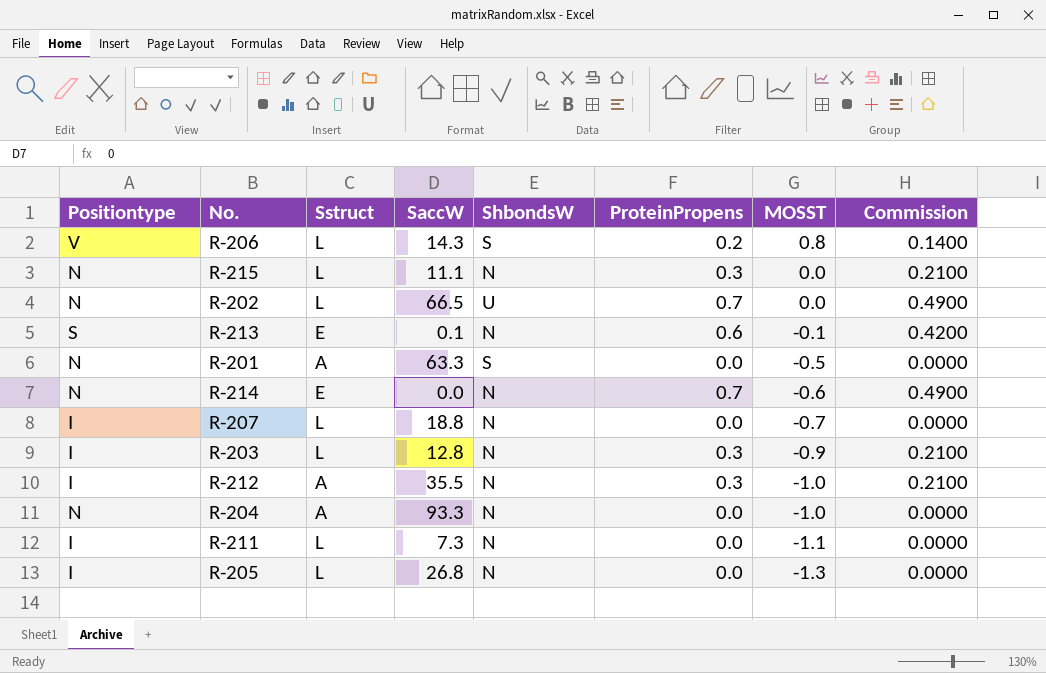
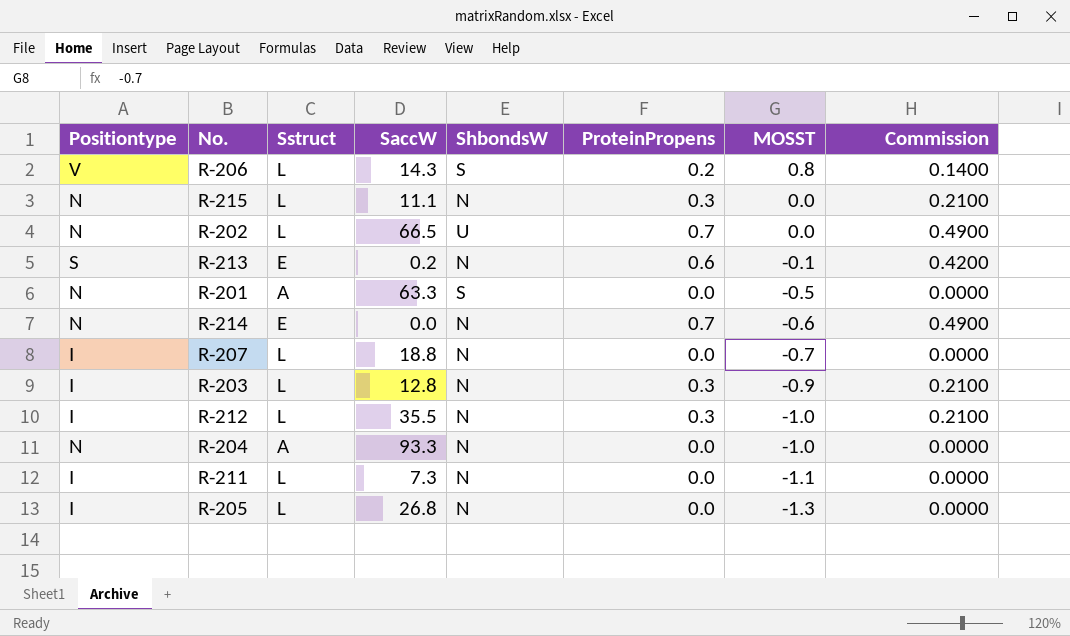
R-213 | SaccW: 0.1 -> 0.2
R-212 | Sstruct: A -> L

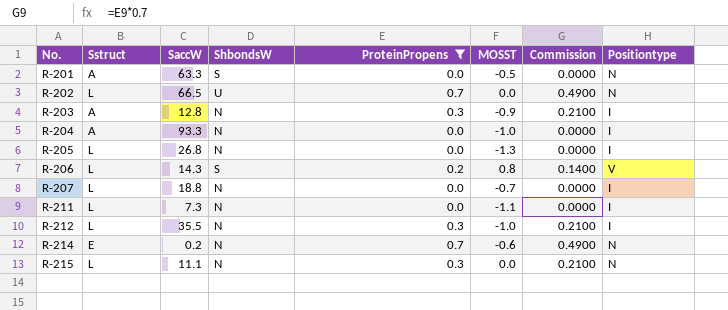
filter: none -> ProteinPropens != 0.6
row order: MOSST descending -> No. ascending
column Positiontype | position: 1 -> 8
R-203 | Sstruct: L -> A
R-204 | Positiontype: N -> I
R-214 | SaccW: 0.0 -> 0.2

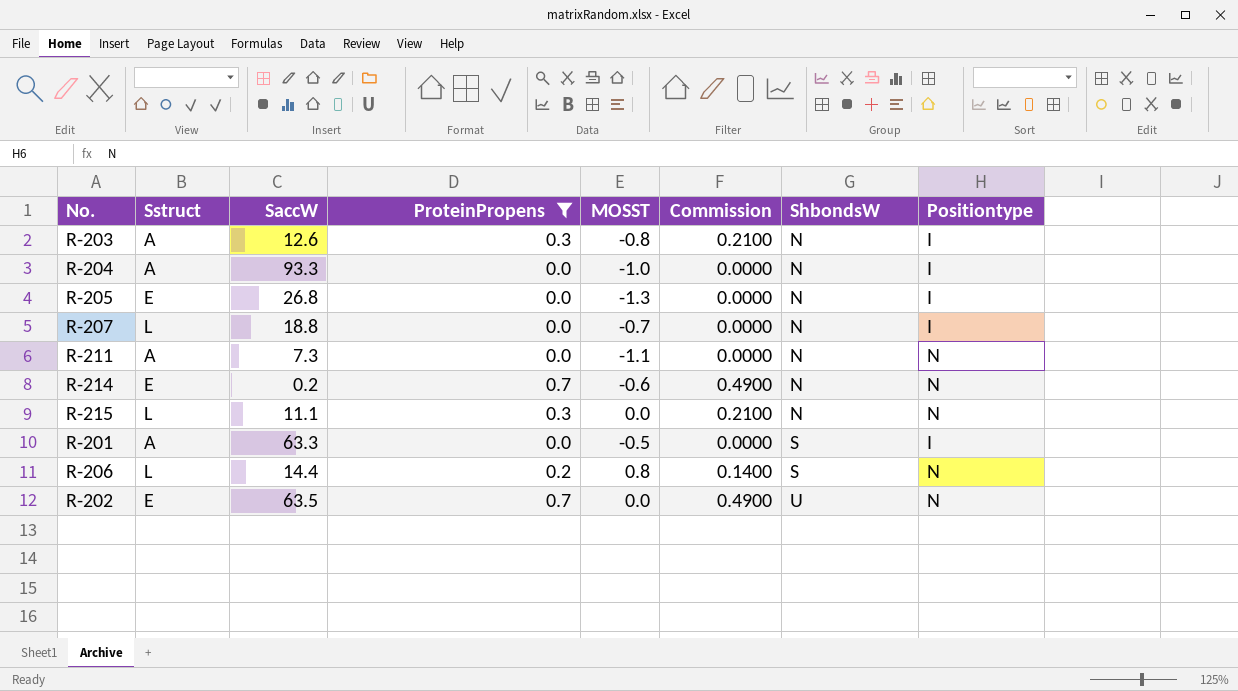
row order: No. ascending -> ShbondsW ascending
column ShbondsW | position: 4 -> 7
row R-212: L | 35.5 | N | 0.3 | -1.0 | 0.2100 | I -> none
R-203 | SaccW: 12.8 -> 12.6
R-203 | MOSST: -0.9 -> -0.8
R-205 | Sstruct: L -> E
R-211 | Sstruct: L -> A
R-211 | Positiontype: I -> N
R-201 | Positiontype: N -> I
R-206 | SaccW: 14.3 -> 14.4
R-206 | Positiontype: V -> N
R-202 | Sstruct: L -> E
R-202 | SaccW: 66.5 -> 63.5

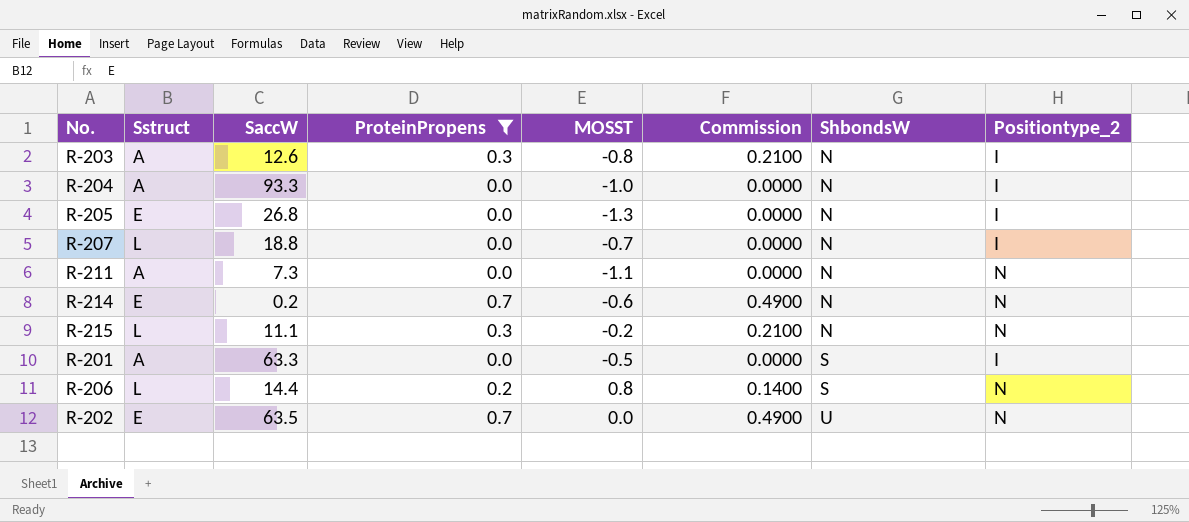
column name: Positiontype -> Positiontype_2
R-215 | MOSST: 0.0 -> -0.2

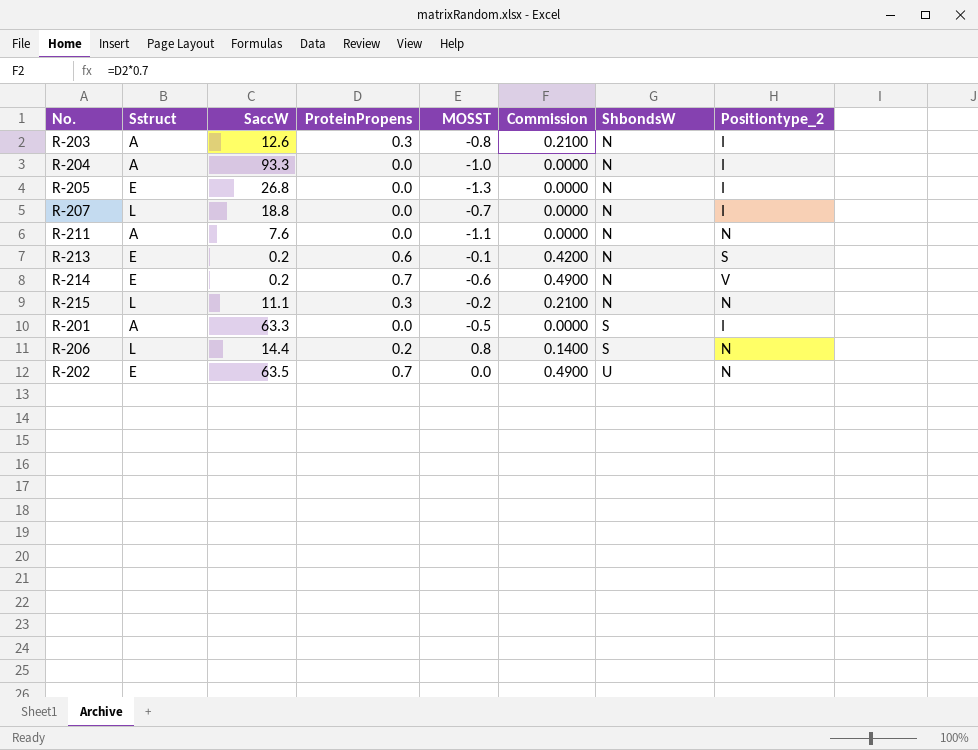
filter: ProteinPropens != 0.6 -> none
R-211 | SaccW: 7.3 -> 7.6
R-214 | Positiontype_2: N -> V

